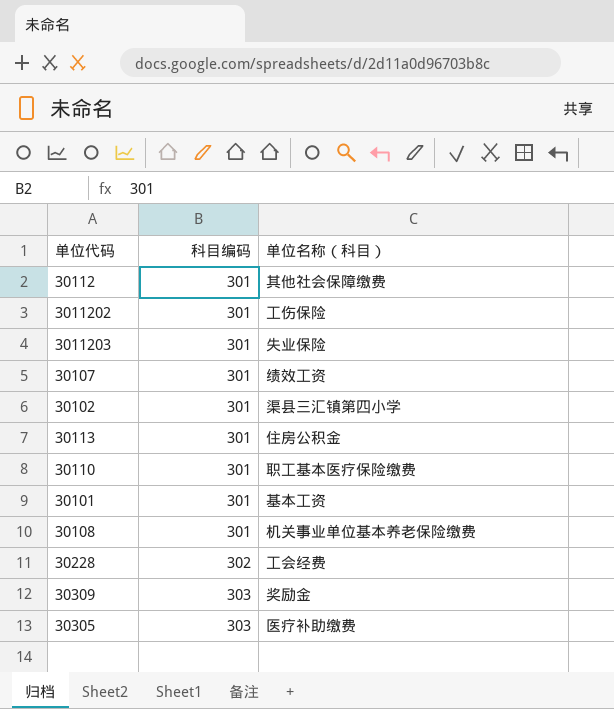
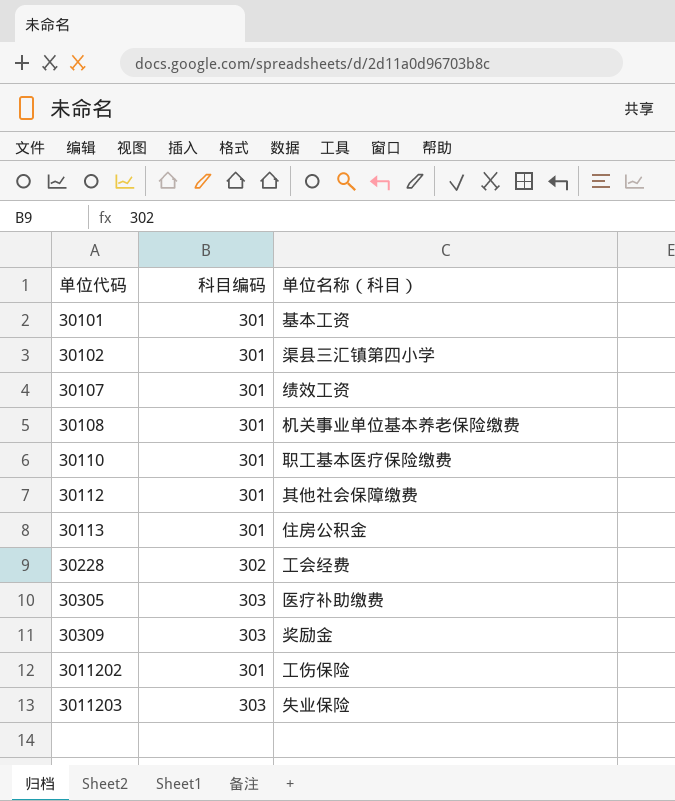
row order: 科目编码 ascending -> 单位代码 ascending
3011203 | 科目编码: 301 -> 303

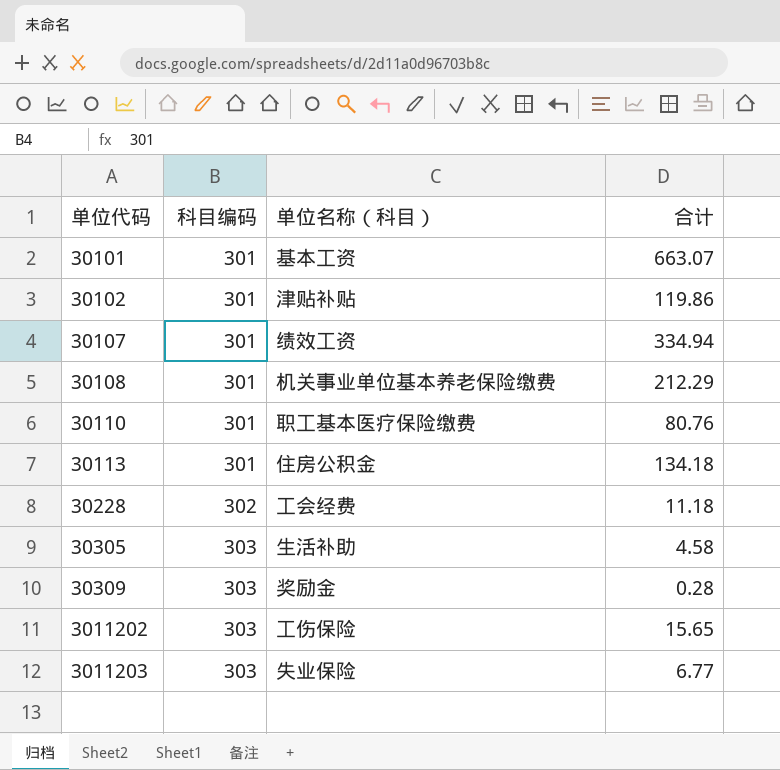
column 合计 | position: none -> 4
row 30112: 301 | 其他社会保障缴费 -> none
30102 | 单位名称（科目）: 渠县三汇镇第四小学 -> 津贴补贴
30305 | 单位名称（科目）: 医疗补助缴费 -> 生活补助
3011202 | 科目编码: 301 -> 303

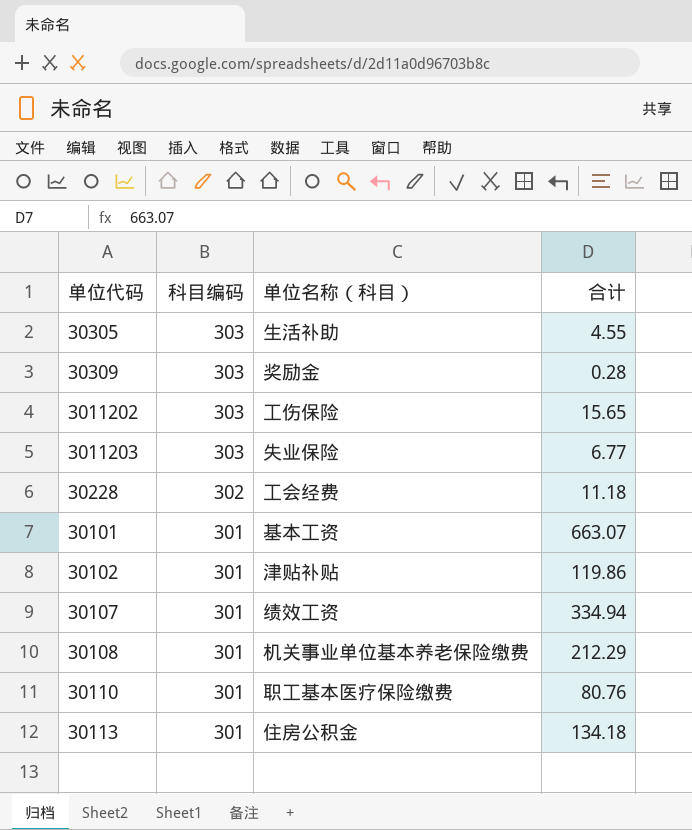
row order: 单位代码 ascending -> 科目编码 descending
30305 | 合计: 4.58 -> 4.55

